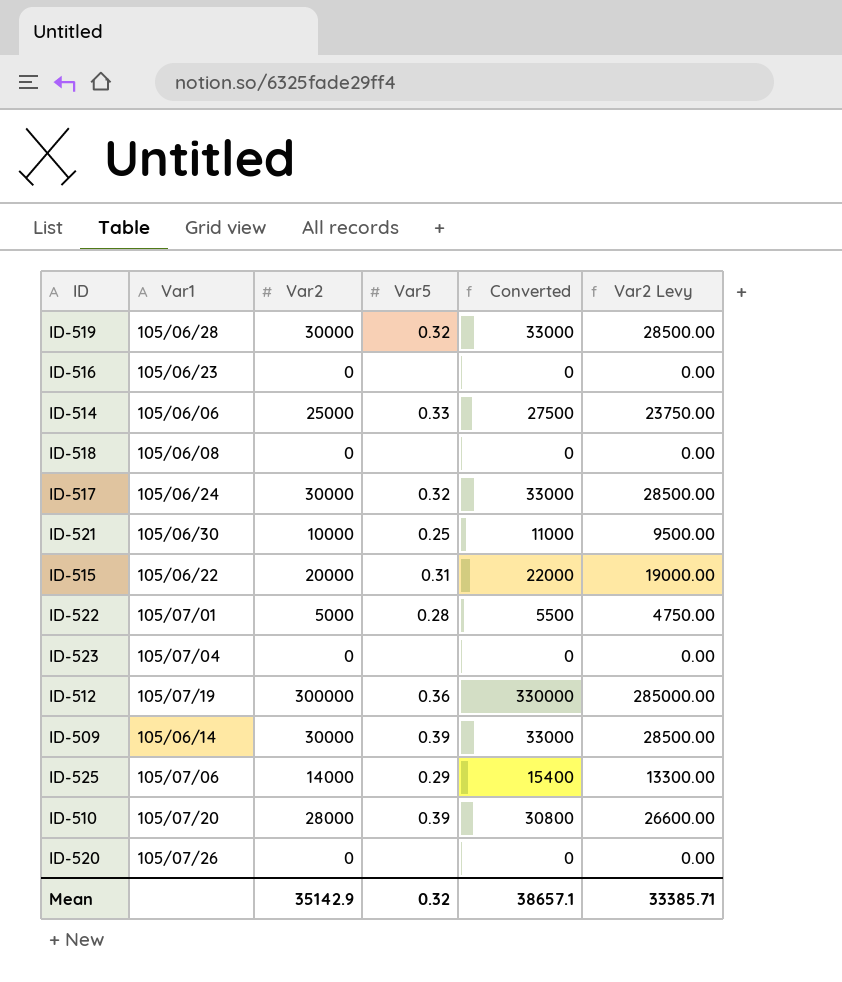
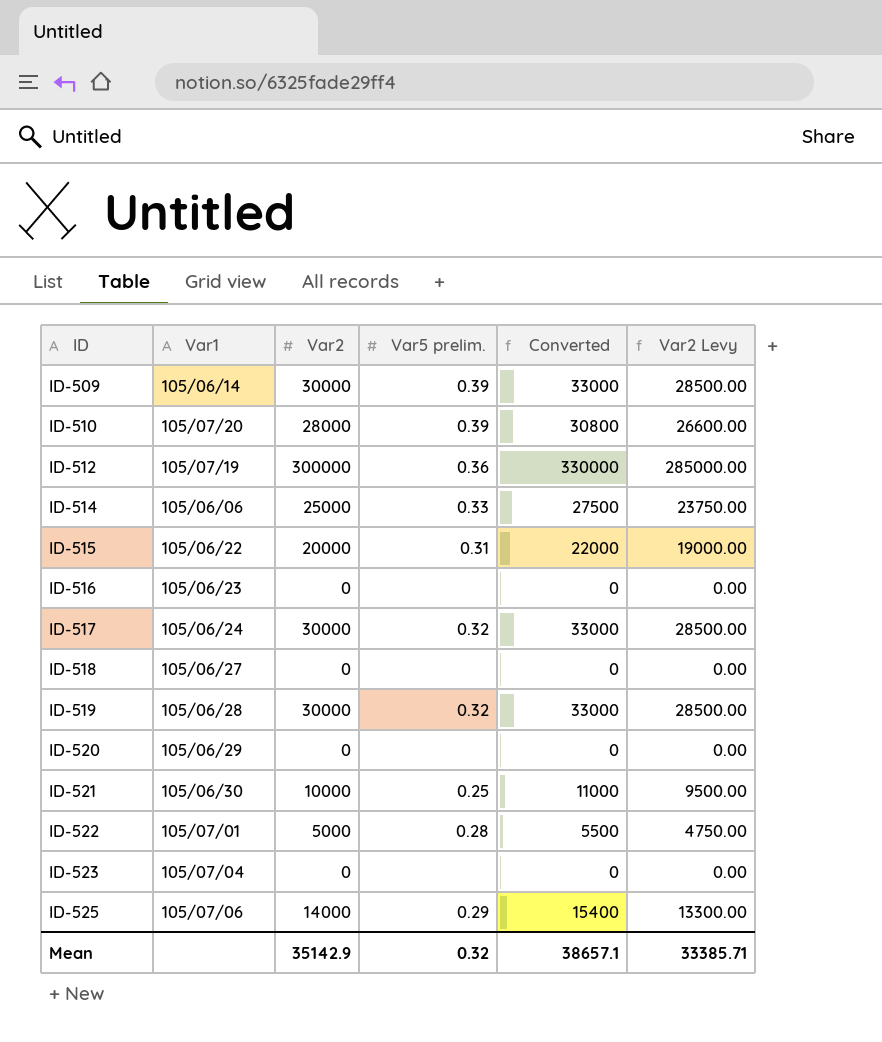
row order: none -> ID ascending
column name: Var5 -> Var5 prelim.
ID-518 | Var1: 105/06/08 -> 105/06/27
ID-520 | Var1: 105/07/26 -> 105/06/29

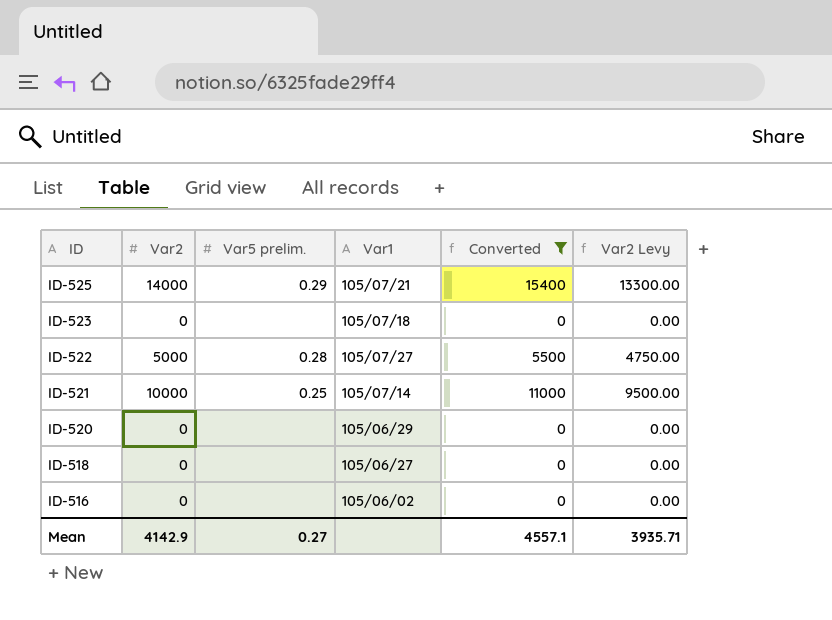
filter: none -> Converted <= 15400
row order: ID ascending -> ID descending
column Var1 | position: 2 -> 4
ID-525 | Var1: 105/07/06 -> 105/07/21
ID-523 | Var1: 105/07/04 -> 105/07/18
ID-522 | Var1: 105/07/01 -> 105/07/27
ID-521 | Var1: 105/06/30 -> 105/07/14
ID-516 | Var1: 105/06/23 -> 105/06/02
Mean | Var2: 35142.9 -> 4142.9
Mean | Var5 prelim.: 0.32 -> 0.27
Mean | Converted: 38657.1 -> 4557.1
Mean | Var2 Levy: 33385.71 -> 3935.71

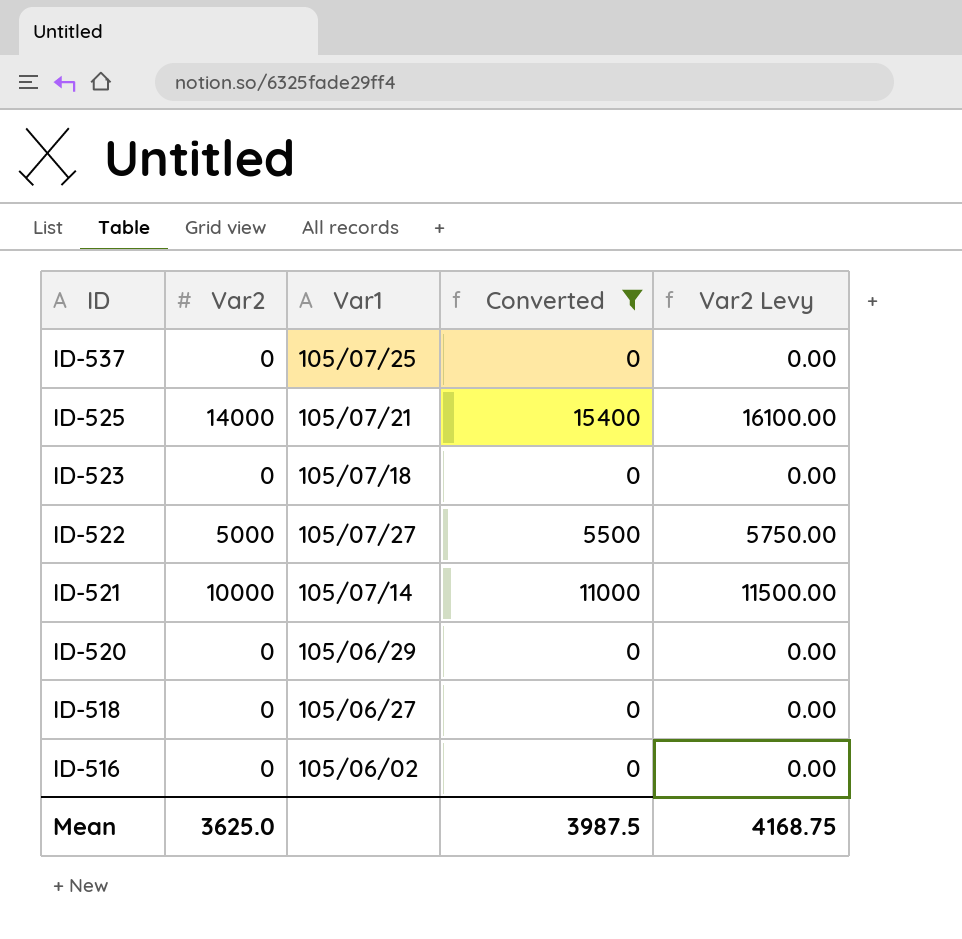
column Var5 prelim. | position: 3 -> none
column Var2 Levy | formula: [Var2] * 0.95 -> [Var2] * 1.15
row ID-537: none -> 0 | 105/07/25 | 0 | 0.00
Mean | Var2: 4142.9 -> 3625.0
Mean | Converted: 4557.1 -> 3987.5
Mean | Var2 Levy: 3935.71 -> 4168.75

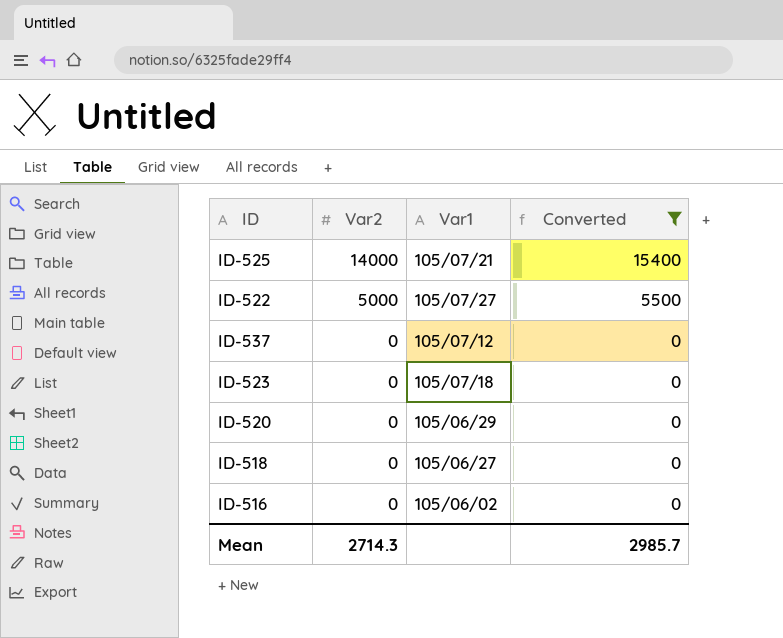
row order: ID descending -> Var2 descending
column Var2 Levy | formula: [Var2] * 1.15 -> none
row ID-521: 10000 | 105/07/14 | 11000 | 11500.00 -> none
ID-537 | Var1: 105/07/25 -> 105/07/12
Mean | Var2: 3625.0 -> 2714.3
Mean | Converted: 3987.5 -> 2985.7

